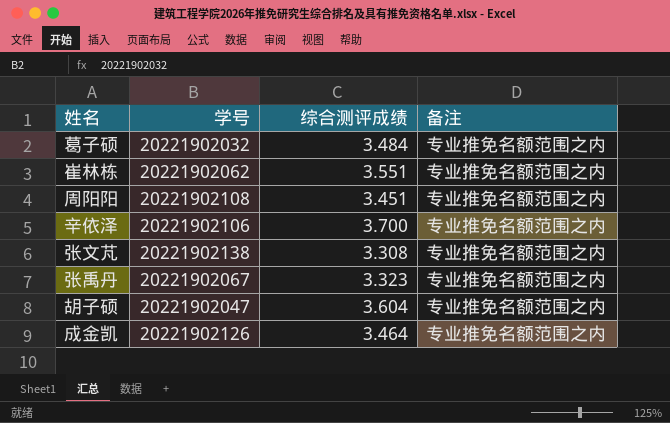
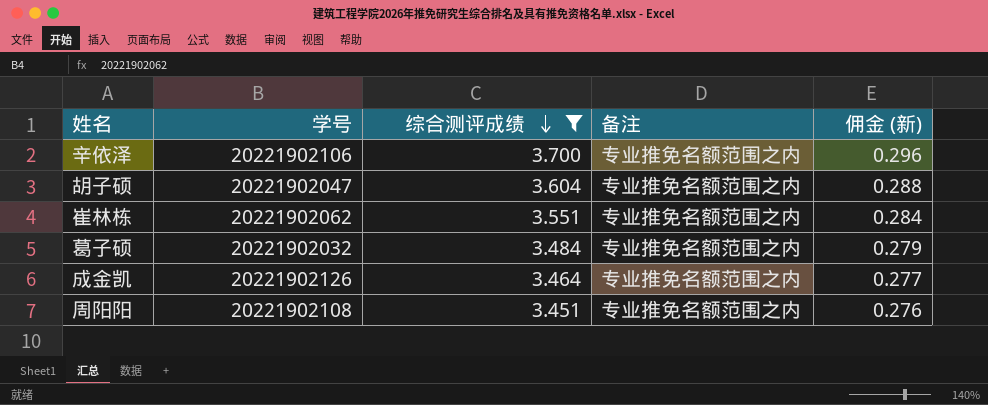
filter: none -> 综合测评成绩 >= 3.451
row order: none -> 综合测评成绩 descending
column 佣金 (新) | formula: none -> [综合测评成绩] * 0.08

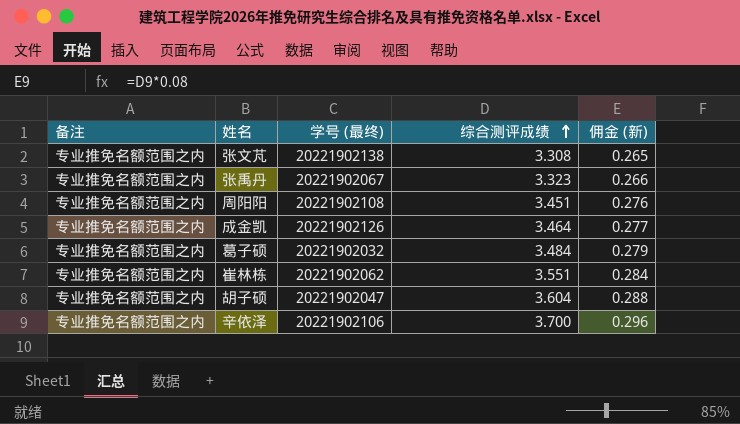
filter: 综合测评成绩 >= 3.451 -> none
row order: 综合测评成绩 descending -> 综合测评成绩 ascending
column 备注 | position: 4 -> 1
column name: 学号 -> 学号 (最终)

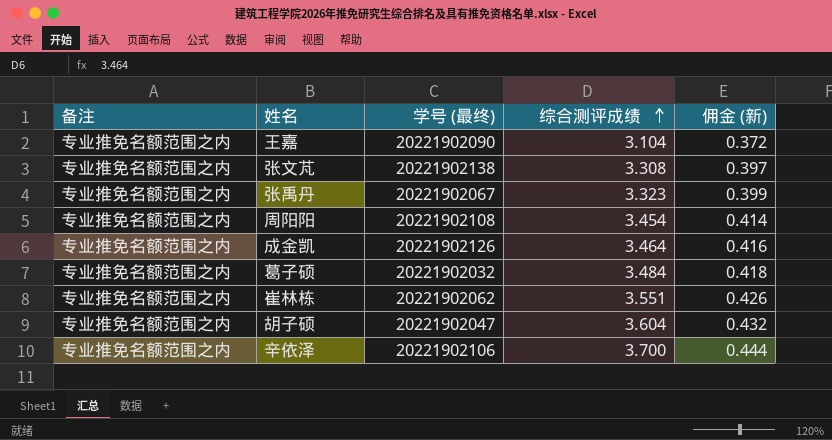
column 佣金 (新) | formula: [综合测评成绩] * 0.08 -> [综合测评成绩] * 0.12
row 王嘉: none -> 专业推免名额范围之内 | 20221902090 | 3.104 | 0.372
周阳阳 | 综合测评成绩: 3.451 -> 3.454

